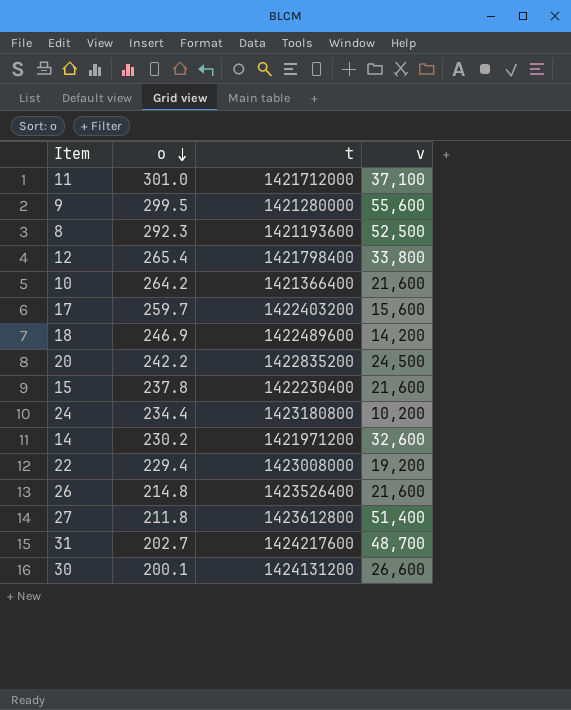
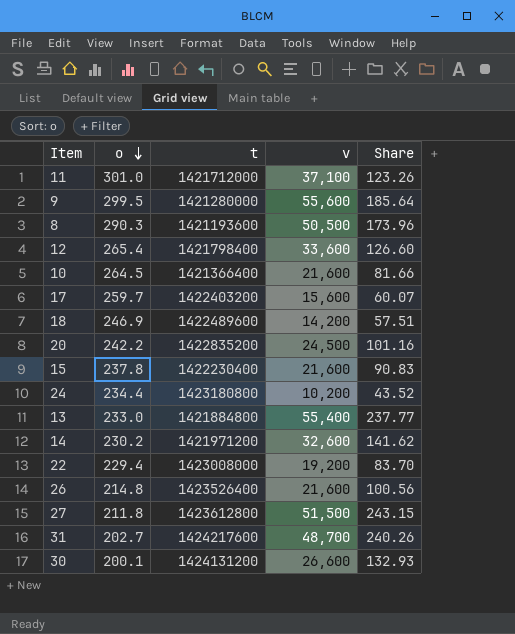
column Share | formula: none -> [v] / [o]
8 | o: 292.3 -> 290.3
8 | v: 52,500 -> 50,500
12 | v: 33,800 -> 33,600
10 | o: 264.2 -> 264.5
row 13: none -> 233.0 | 1421884800 | 55,400 | 237.77
27 | v: 51,400 -> 51,500

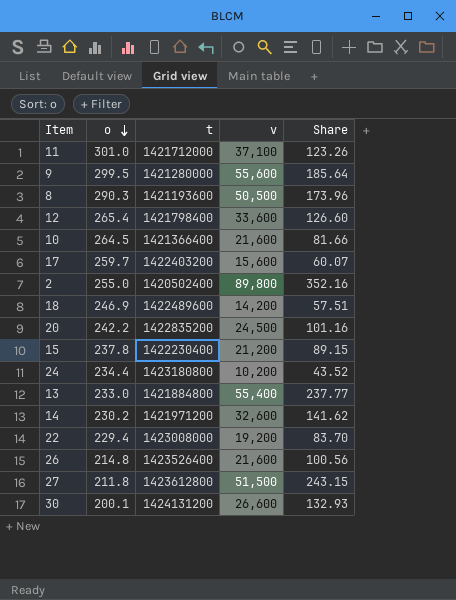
row 31: 202.7 | 1424217600 | 48,700 | 240.26 -> none
row 2: none -> 255.0 | 1420502400 | 89,800 | 352.16
15 | v: 21,600 -> 21,200
15 | Share: 90.83 -> 89.15

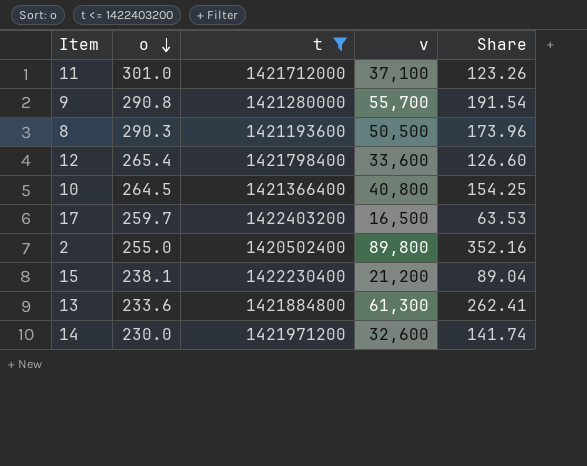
filter: none -> t <= 1422403200
9 | o: 299.5 -> 290.8
9 | v: 55,600 -> 55,700
9 | Share: 185.64 -> 191.54
10 | v: 21,600 -> 40,800
10 | Share: 81.66 -> 154.25
17 | v: 15,600 -> 16,500
17 | Share: 60.07 -> 63.53
15 | o: 237.8 -> 238.1
15 | Share: 89.15 -> 89.04
13 | o: 233.0 -> 233.6
13 | v: 55,400 -> 61,300
13 | Share: 237.77 -> 262.41
14 | o: 230.2 -> 230.0
14 | Share: 141.62 -> 141.74

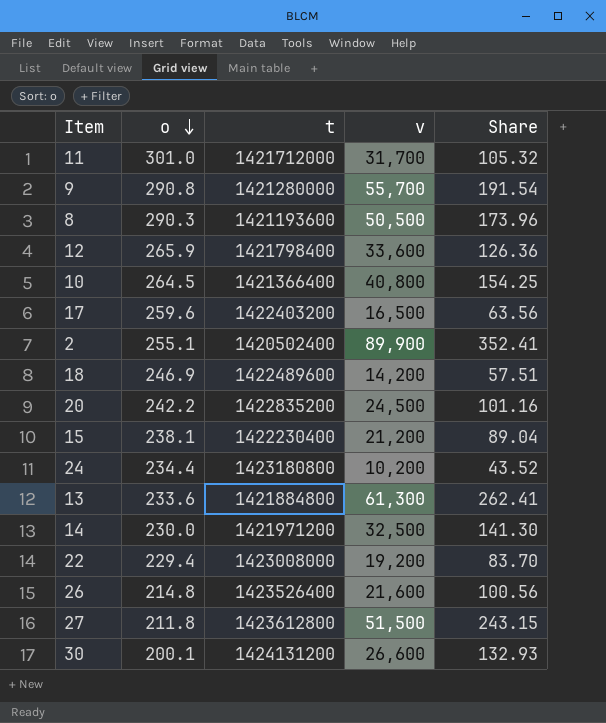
filter: t <= 1422403200 -> none
11 | v: 37,100 -> 31,700
11 | Share: 123.26 -> 105.32
12 | o: 265.4 -> 265.9
12 | Share: 126.60 -> 126.36
17 | o: 259.7 -> 259.6
17 | Share: 63.53 -> 63.56
2 | o: 255.0 -> 255.1
2 | v: 89,800 -> 89,900
2 | Share: 352.16 -> 352.41
14 | v: 32,600 -> 32,500
14 | Share: 141.74 -> 141.30

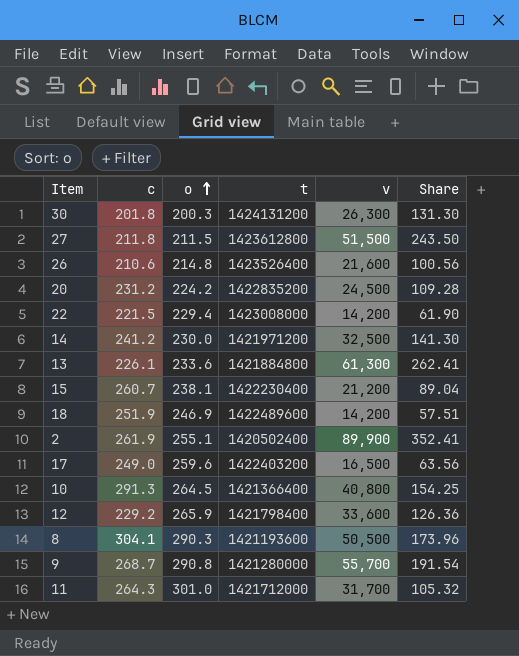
row order: o descending -> o ascending
column c | position: none -> 2
row 24: 234.4 | 1423180800 | 10,200 | 43.52 -> none
30 | o: 200.1 -> 200.3
30 | v: 26,600 -> 26,300
30 | Share: 132.93 -> 131.30
27 | o: 211.8 -> 211.5
27 | Share: 243.15 -> 243.50
20 | o: 242.2 -> 224.2
20 | Share: 101.16 -> 109.28
22 | v: 19,200 -> 14,200
22 | Share: 83.70 -> 61.90

